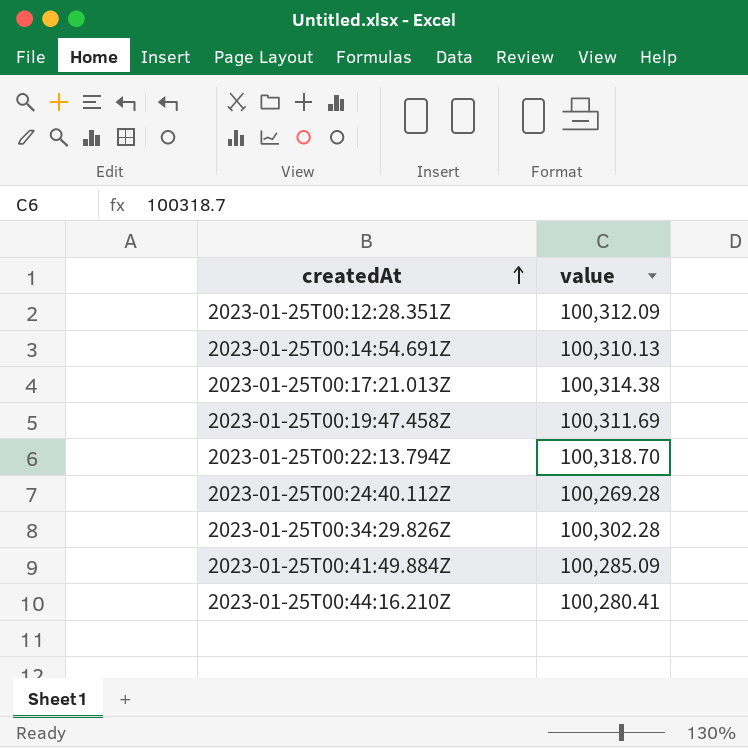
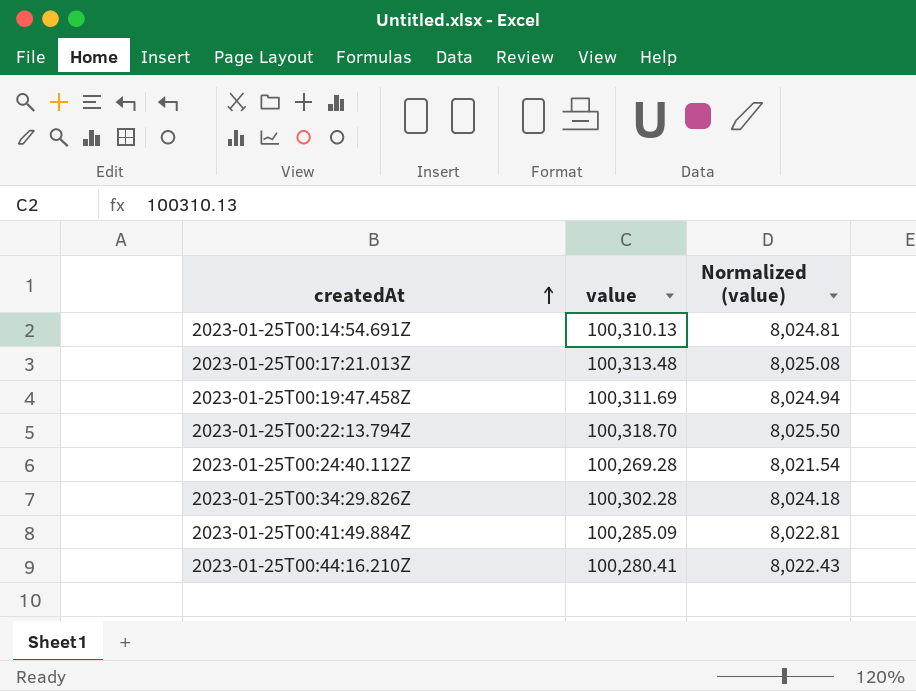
column Normalized (value) | formula: none -> [value] * 0.08
row 2023-01-25T00:12:28.351Z: 100,312.09 -> none
2023-01-25T00:17:21.013Z | value: 100,314.38 -> 100,313.48

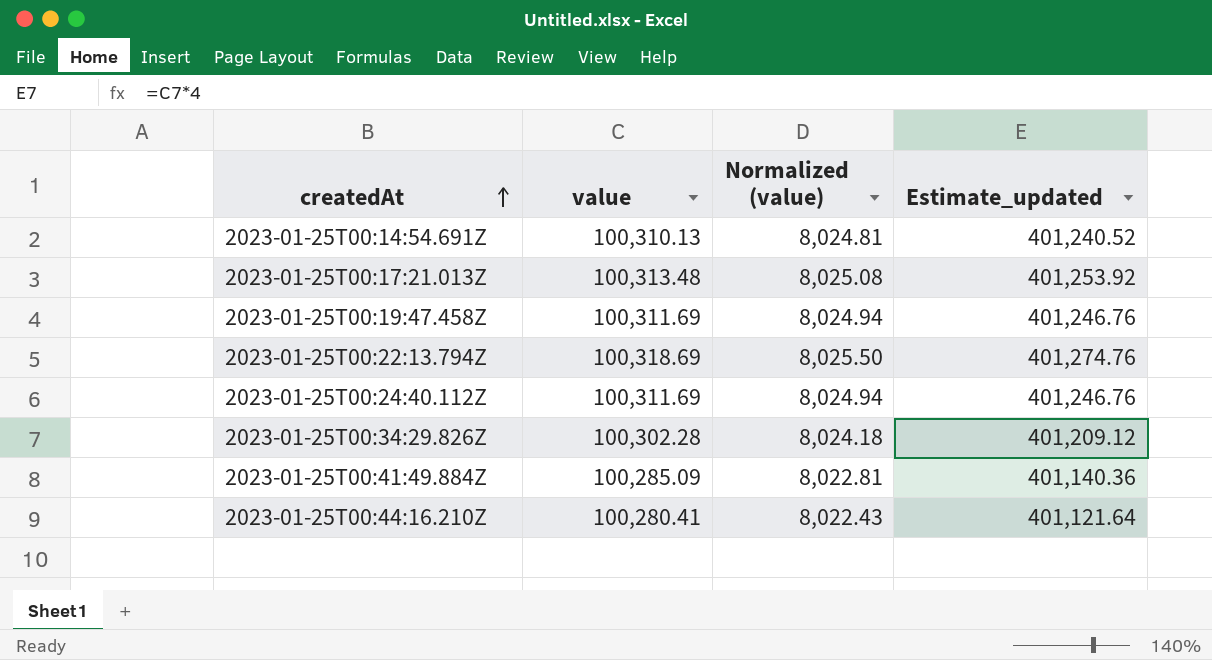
column Estimate_updated | formula: none -> [value] * 4
2023-01-25T00:22:13.794Z | value: 100,318.70 -> 100,318.69
2023-01-25T00:24:40.112Z | value: 100,269.28 -> 100,311.69
2023-01-25T00:24:40.112Z | Normalized (value): 8,021.54 -> 8,024.94

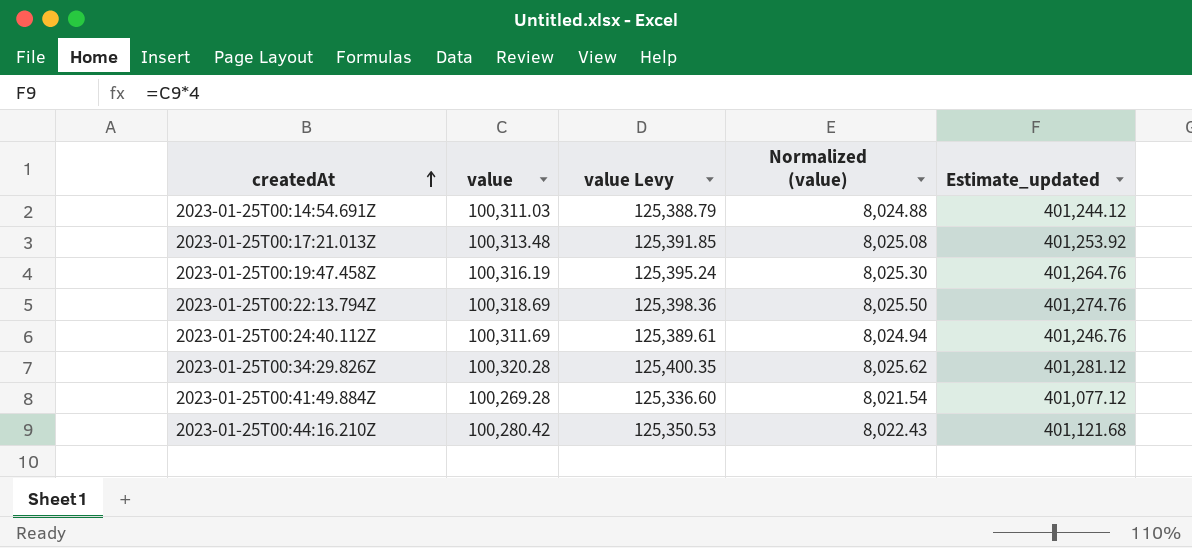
column value Levy | formula: none -> [value] * 1.25
2023-01-25T00:14:54.691Z | value: 100,310.13 -> 100,311.03
2023-01-25T00:14:54.691Z | Normalized (value): 8,024.81 -> 8,024.88
2023-01-25T00:14:54.691Z | Estimate_updated: 401,240.52 -> 401,244.12
2023-01-25T00:19:47.458Z | value: 100,311.69 -> 100,316.19
2023-01-25T00:19:47.458Z | Normalized (value): 8,024.94 -> 8,025.30
2023-01-25T00:19:47.458Z | Estimate_updated: 401,246.76 -> 401,264.76
2023-01-25T00:34:29.826Z | value: 100,302.28 -> 100,320.28
2023-01-25T00:34:29.826Z | Normalized (value): 8,024.18 -> 8,025.62
2023-01-25T00:34:29.826Z | Estimate_updated: 401,209.12 -> 401,281.12
2023-01-25T00:41:49.884Z | value: 100,285.09 -> 100,269.28
2023-01-25T00:41:49.884Z | Normalized (value): 8,022.81 -> 8,021.54
2023-01-25T00:41:49.884Z | Estimate_updated: 401,140.36 -> 401,077.12
2023-01-25T00:44:16.210Z | value: 100,280.41 -> 100,280.42
2023-01-25T00:44:16.210Z | Estimate_updated: 401,121.64 -> 401,121.68

